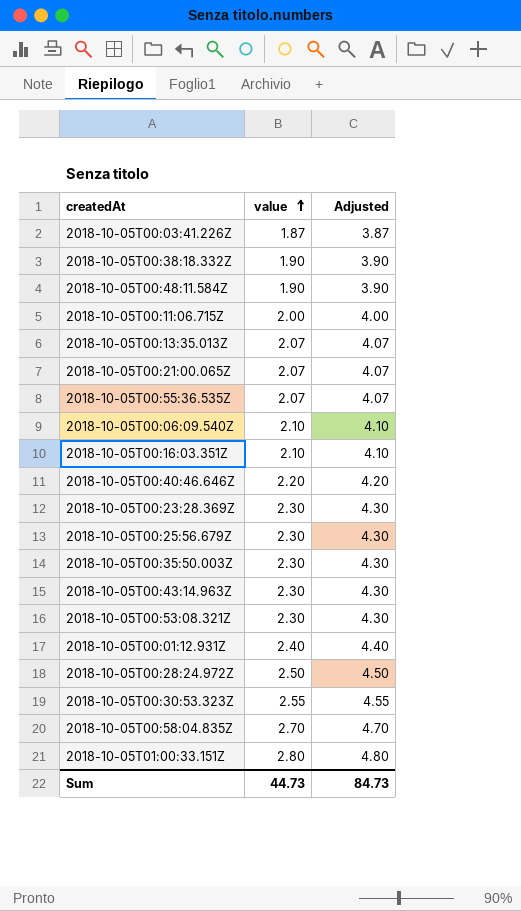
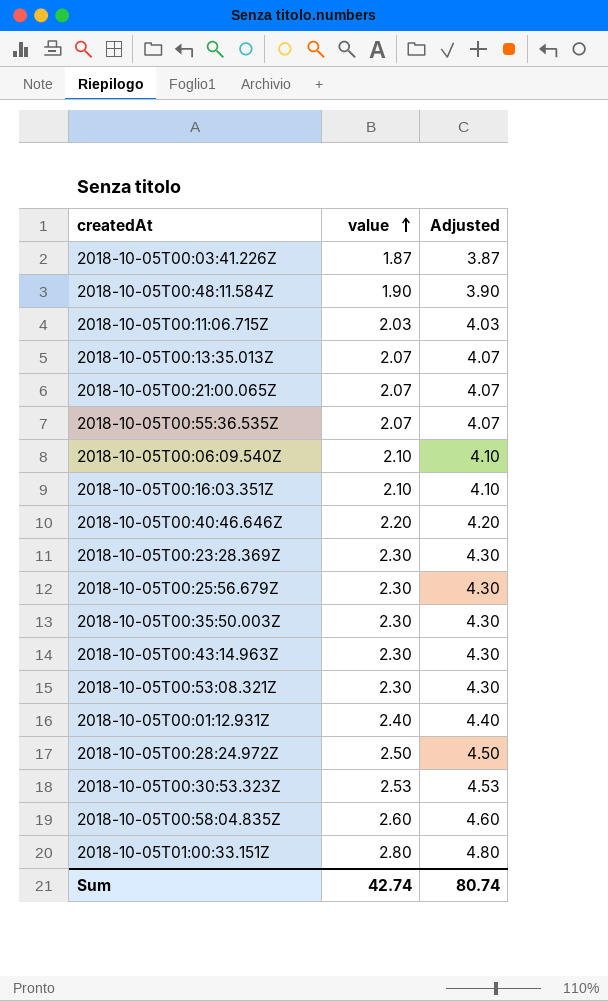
row 2018-10-05T00:38:18.332Z: 1.90 | 3.90 -> none
2018-10-05T00:11:06.715Z | value: 2.00 -> 2.03
2018-10-05T00:11:06.715Z | Adjusted: 4.00 -> 4.03
2018-10-05T00:30:53.323Z | value: 2.55 -> 2.53
2018-10-05T00:30:53.323Z | Adjusted: 4.55 -> 4.53
2018-10-05T00:58:04.835Z | value: 2.70 -> 2.60
2018-10-05T00:58:04.835Z | Adjusted: 4.70 -> 4.60
Sum | value: 44.73 -> 42.74
Sum | Adjusted: 84.73 -> 80.74

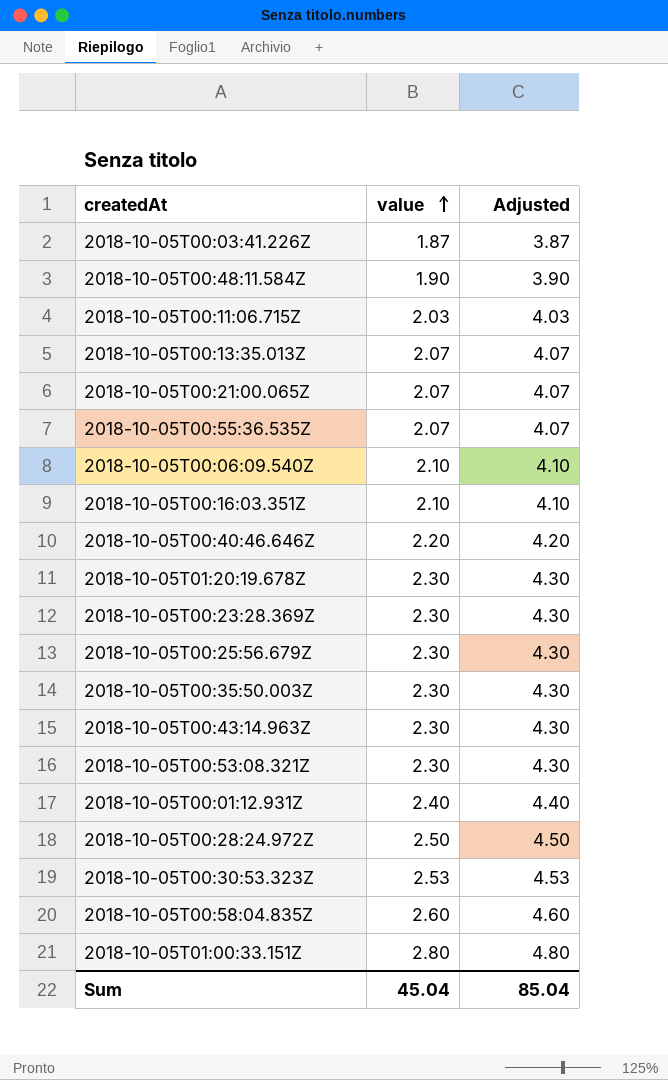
row 2018-10-05T01:20:19.678Z: none -> 2.30 | 4.30
Sum | value: 42.74 -> 45.04
Sum | Adjusted: 80.74 -> 85.04

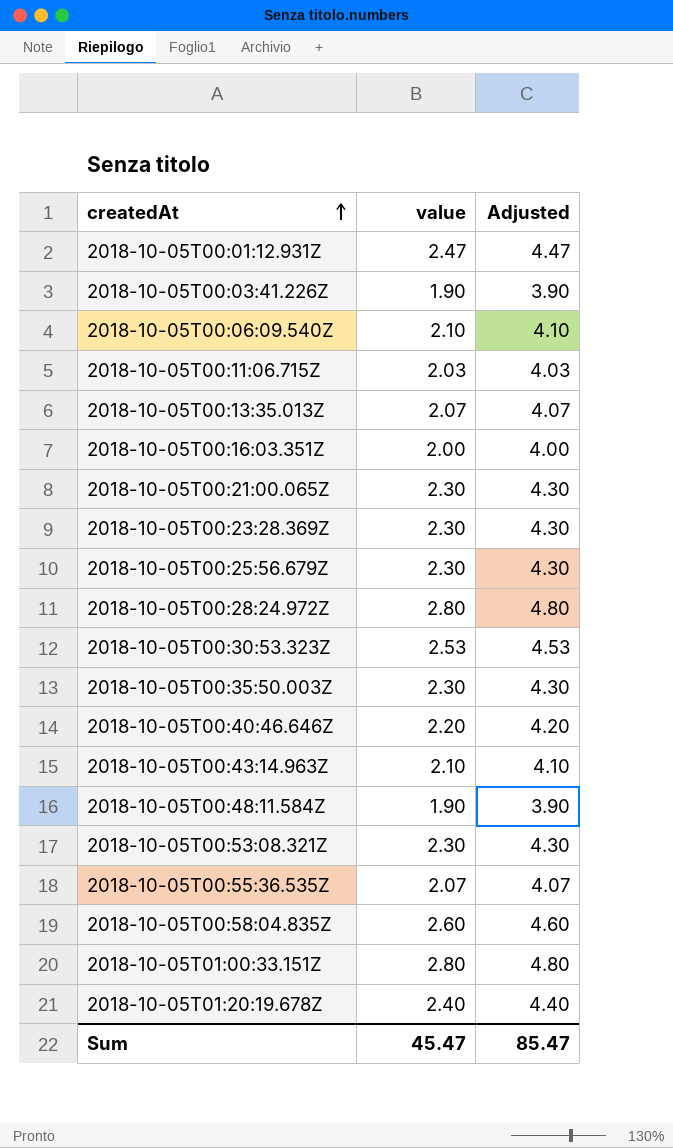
row order: value ascending -> createdAt ascending
2018-10-05T00:01:12.931Z | value: 2.40 -> 2.47
2018-10-05T00:01:12.931Z | Adjusted: 4.40 -> 4.47
2018-10-05T00:03:41.226Z | value: 1.87 -> 1.90
2018-10-05T00:03:41.226Z | Adjusted: 3.87 -> 3.90
2018-10-05T00:16:03.351Z | value: 2.10 -> 2.00
2018-10-05T00:16:03.351Z | Adjusted: 4.10 -> 4.00
2018-10-05T00:21:00.065Z | value: 2.07 -> 2.30
2018-10-05T00:21:00.065Z | Adjusted: 4.07 -> 4.30
2018-10-05T00:28:24.972Z | value: 2.50 -> 2.80
2018-10-05T00:28:24.972Z | Adjusted: 4.50 -> 4.80
2018-10-05T00:43:14.963Z | value: 2.30 -> 2.10
2018-10-05T00:43:14.963Z | Adjusted: 4.30 -> 4.10
2018-10-05T01:20:19.678Z | value: 2.30 -> 2.40
2018-10-05T01:20:19.678Z | Adjusted: 4.30 -> 4.40
Sum | value: 45.04 -> 45.47
Sum | Adjusted: 85.04 -> 85.47

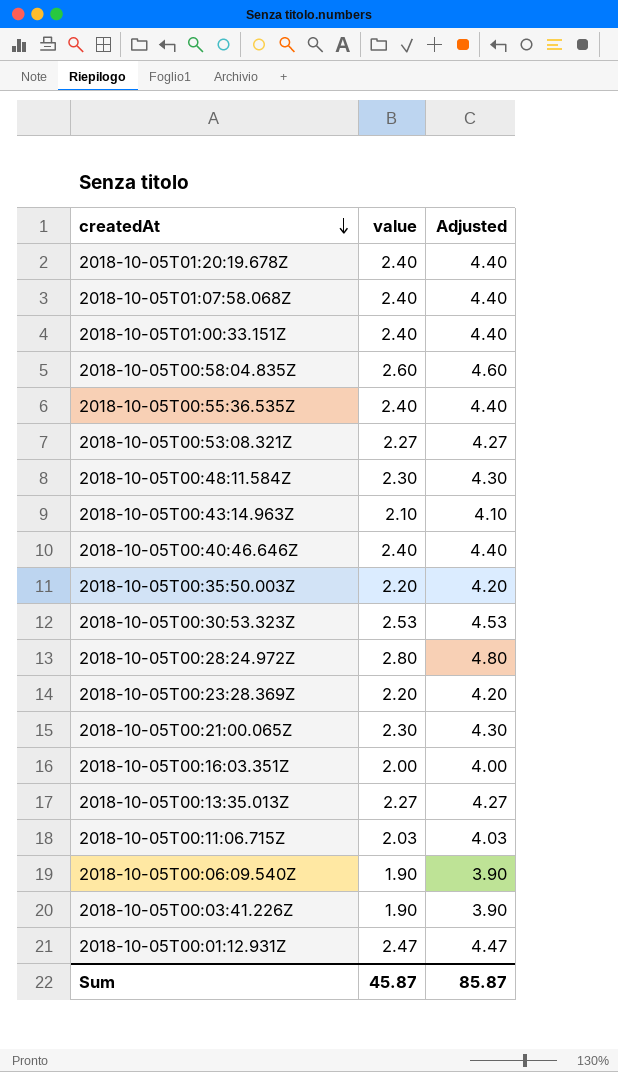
row order: createdAt ascending -> createdAt descending
row 2018-10-05T00:25:56.679Z: 2.30 | 4.30 -> none
row 2018-10-05T01:07:58.068Z: none -> 2.40 | 4.40
2018-10-05T01:00:33.151Z | value: 2.80 -> 2.40
2018-10-05T01:00:33.151Z | Adjusted: 4.80 -> 4.40
2018-10-05T00:55:36.535Z | value: 2.07 -> 2.40
2018-10-05T00:55:36.535Z | Adjusted: 4.07 -> 4.40
2018-10-05T00:53:08.321Z | value: 2.30 -> 2.27
2018-10-05T00:53:08.321Z | Adjusted: 4.30 -> 4.27
2018-10-05T00:48:11.584Z | value: 1.90 -> 2.30
2018-10-05T00:48:11.584Z | Adjusted: 3.90 -> 4.30
2018-10-05T00:40:46.646Z | value: 2.20 -> 2.40
2018-10-05T00:40:46.646Z | Adjusted: 4.20 -> 4.40
2018-10-05T00:35:50.003Z | value: 2.30 -> 2.20
2018-10-05T00:35:50.003Z | Adjusted: 4.30 -> 4.20
2018-10-05T00:23:28.369Z | value: 2.30 -> 2.20
2018-10-05T00:23:28.369Z | Adjusted: 4.30 -> 4.20
2018-10-05T00:13:35.013Z | value: 2.07 -> 2.27
2018-10-05T00:13:35.013Z | Adjusted: 4.07 -> 4.27
2018-10-05T00:06:09.540Z | value: 2.10 -> 1.90
2018-10-05T00:06:09.540Z | Adjusted: 4.10 -> 3.90
Sum | value: 45.47 -> 45.87
Sum | Adjusted: 85.47 -> 85.87

